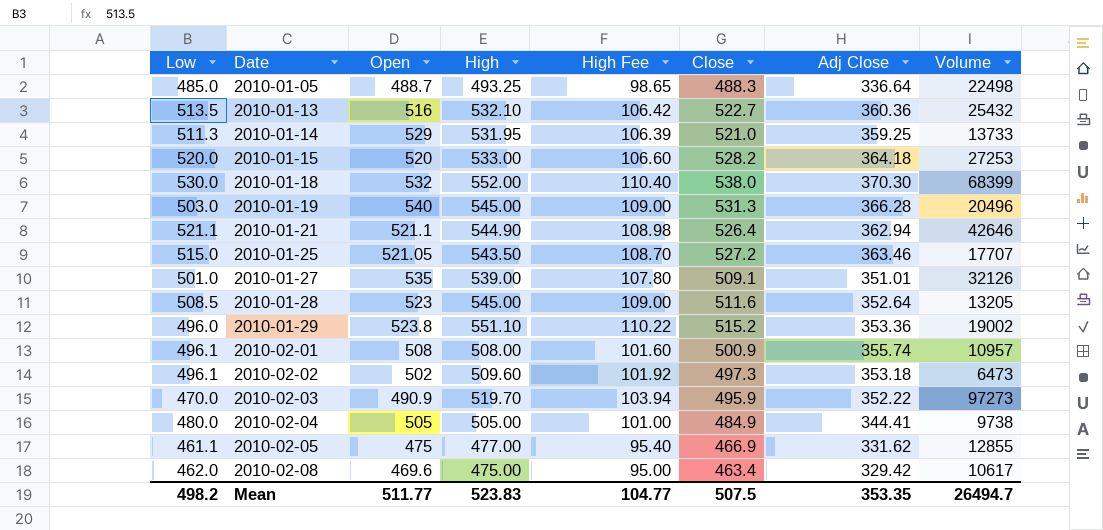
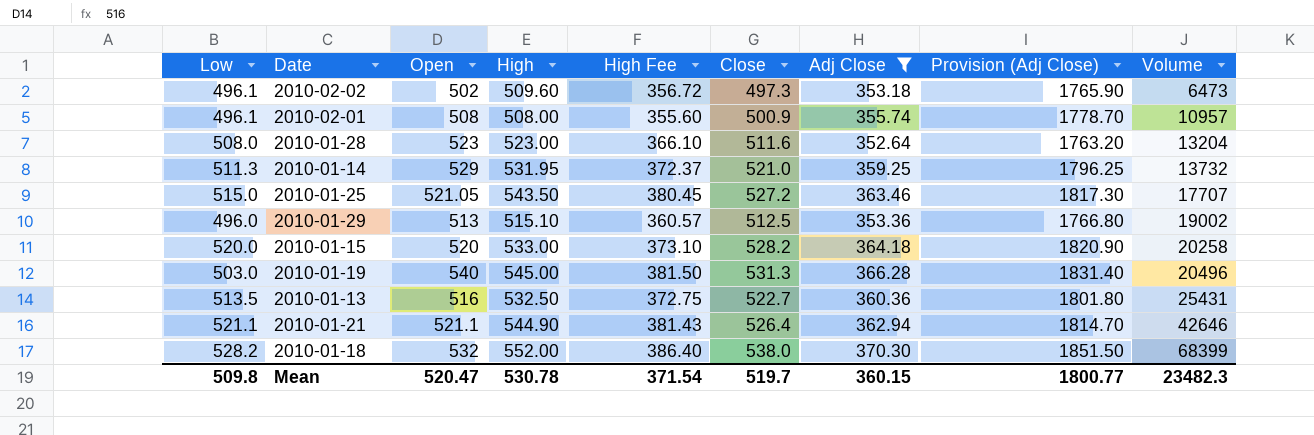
filter: none -> Adj Close >= 352.64
row order: Date ascending -> Volume ascending
column High Fee | formula: [High] * 0.2 -> [High] * 0.7
column Provision (Adj Close) | formula: none -> [Adj Close] * 5
2010-01-28 | Low: 508.5 -> 508.0
2010-01-28 | High: 545.00 -> 523.00
2010-01-28 | Volume: 13205 -> 13204
2010-01-14 | Volume: 13733 -> 13732
2010-01-29 | Open: 523.8 -> 513
2010-01-29 | High: 551.10 -> 515.10
2010-01-29 | Close: 515.2 -> 512.5
2010-01-15 | Volume: 27253 -> 20258
2010-01-13 | High: 532.10 -> 532.50
2010-01-13 | Volume: 25432 -> 25431
2010-01-18 | Low: 530.0 -> 528.2
Mean | Low: 498.2 -> 509.8
Mean | Open: 511.77 -> 520.47
Mean | High: 523.83 -> 530.78
Mean | High Fee: 104.77 -> 371.54
Mean | Close: 507.5 -> 519.7
Mean | Adj Close: 353.35 -> 360.15
Mean | Volume: 26494.7 -> 23482.3

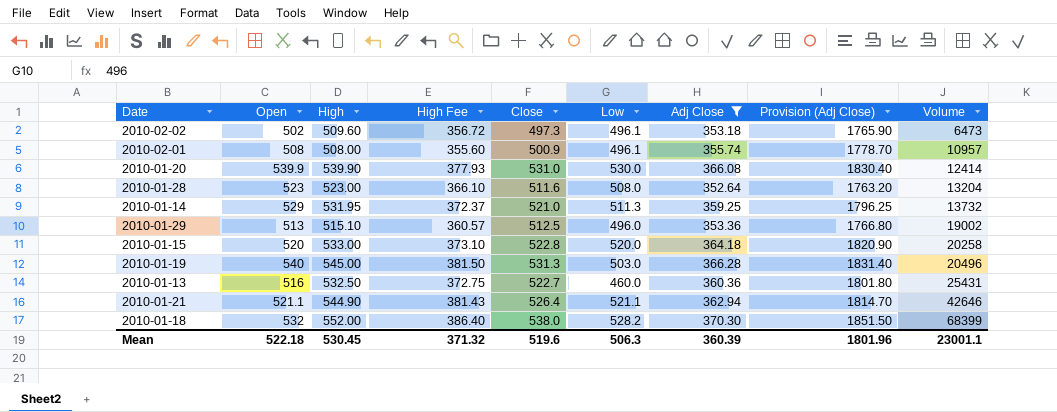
column Low | position: 1 -> 6
row 2010-01-25: 515.0 | 521.05 | 543.50 | 380.45 | 527.2 | 363.46 | 1817.30 | 17707 -> none
row 2010-01-20: none -> 539.9 | 539.90 | 377.93 | 531.0 | 530.0 | 366.08 | 1830.40 | 12414
2010-01-15 | Close: 528.2 -> 522.8
2010-01-13 | Low: 513.5 -> 460.0
Mean | Open: 520.47 -> 522.18
Mean | High: 530.78 -> 530.45
Mean | High Fee: 371.54 -> 371.32
Mean | Close: 519.7 -> 519.6
Mean | Low: 509.8 -> 506.3
Mean | Adj Close: 360.15 -> 360.39
Mean | Provision (Adj Close): 1800.77 -> 1801.96
Mean | Volume: 23482.3 -> 23001.1

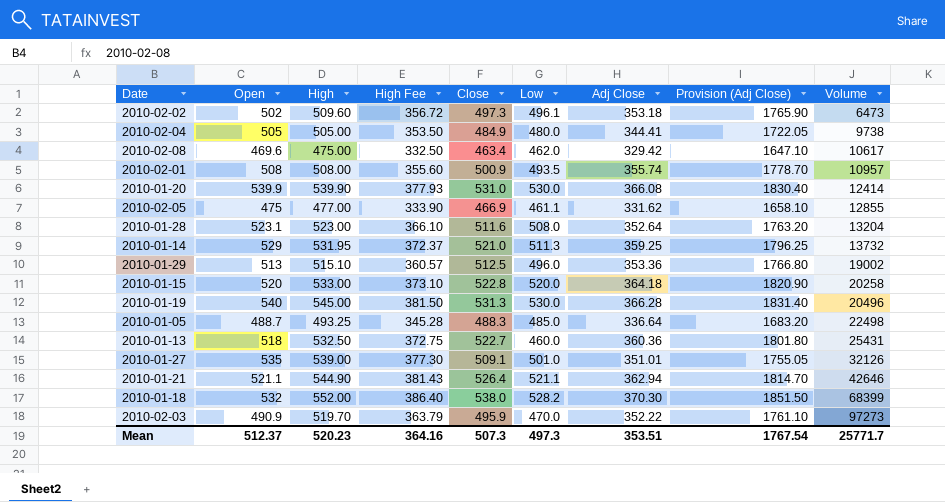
filter: Adj Close >= 352.64 -> none
2010-02-01 | Low: 496.1 -> 493.5
2010-01-28 | Open: 523 -> 523.1
2010-01-19 | Low: 503.0 -> 530.0
2010-01-13 | Open: 516 -> 518
Mean | Open: 522.18 -> 512.37
Mean | High: 530.45 -> 520.23
Mean | High Fee: 371.32 -> 364.16
Mean | Close: 519.6 -> 507.3
Mean | Low: 506.3 -> 497.3
Mean | Adj Close: 360.39 -> 353.51
Mean | Provision (Adj Close): 1801.96 -> 1767.54
Mean | Volume: 23001.1 -> 25771.7

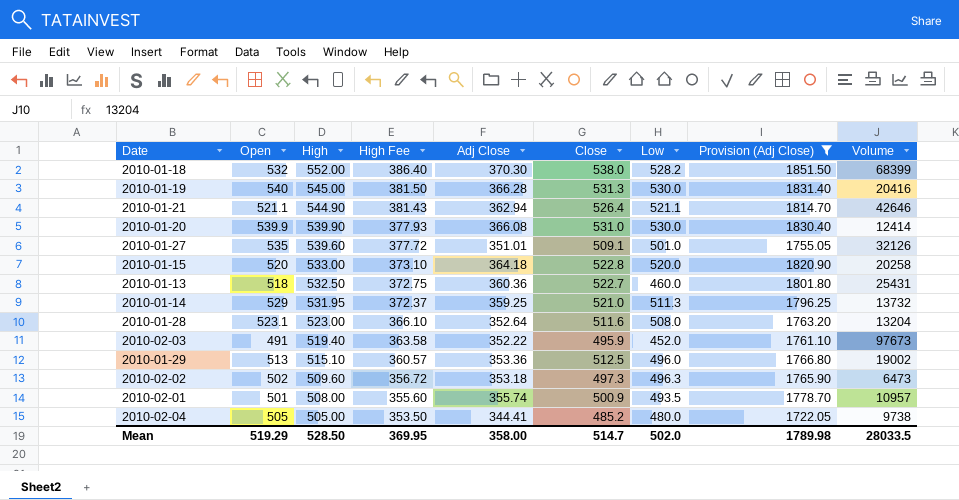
filter: none -> Provision (Adj Close) >= 1722.05
row order: Volume ascending -> High descending
column Adj Close | position: 7 -> 5
2010-01-19 | Volume: 20496 -> 20416
2010-01-27 | High: 539.00 -> 539.60
2010-01-27 | High Fee: 377.30 -> 377.72
2010-02-03 | Open: 490.9 -> 491
2010-02-03 | High: 519.70 -> 519.40
2010-02-03 | High Fee: 363.79 -> 363.58
2010-02-03 | Low: 470.0 -> 452.0
2010-02-03 | Volume: 97273 -> 97673
2010-02-02 | Low: 496.1 -> 496.3
2010-02-01 | Open: 508 -> 501
2010-02-04 | Close: 484.9 -> 485.2
Mean | Open: 512.37 -> 519.29
Mean | High: 520.23 -> 528.50
Mean | High Fee: 364.16 -> 369.95
Mean | Adj Close: 353.51 -> 358.00
Mean | Close: 507.3 -> 514.7
Mean | Low: 497.3 -> 502.0
Mean | Provision (Adj Close): 1767.54 -> 1789.98
Mean | Volume: 25771.7 -> 28033.5

